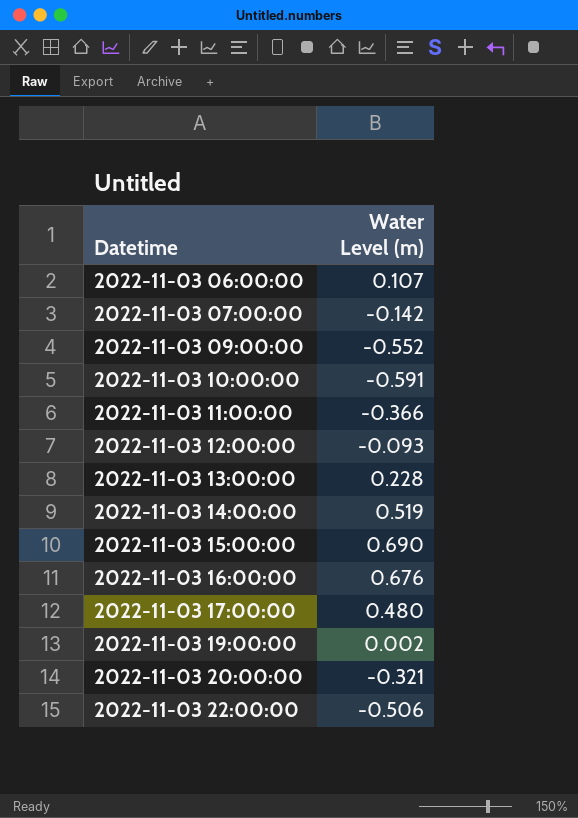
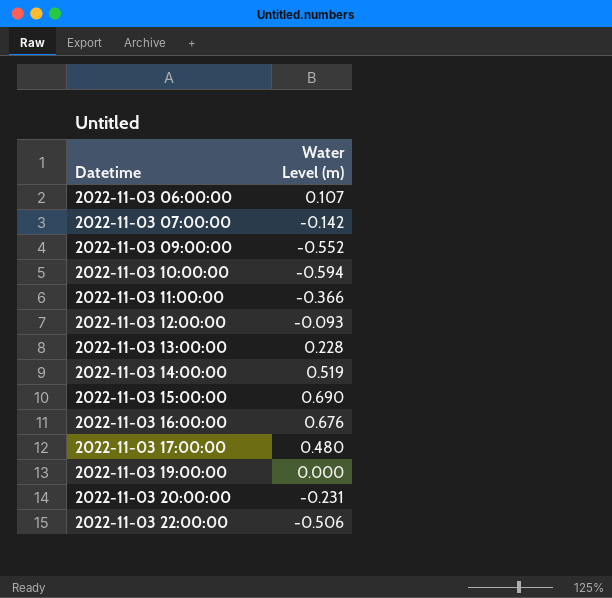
2022-11-03 10:00:00 | Water Level (m): -0.591 -> -0.594
2022-11-03 19:00:00 | Water Level (m): 0.002 -> 0.000
2022-11-03 20:00:00 | Water Level (m): -0.321 -> -0.231

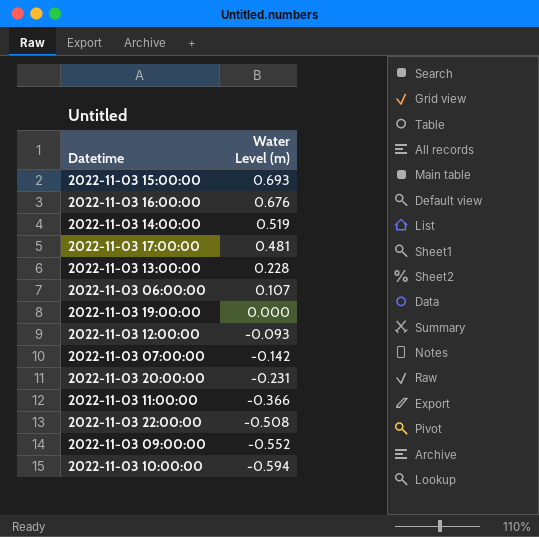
row order: Datetime ascending -> Water Level (m) descending
2022-11-03 15:00:00 | Water Level (m): 0.690 -> 0.693
2022-11-03 17:00:00 | Water Level (m): 0.480 -> 0.481
2022-11-03 22:00:00 | Water Level (m): -0.506 -> -0.508

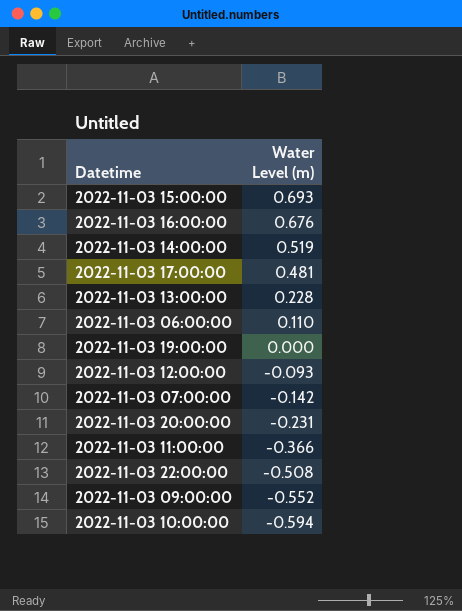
2022-11-03 06:00:00 | Water Level (m): 0.107 -> 0.110

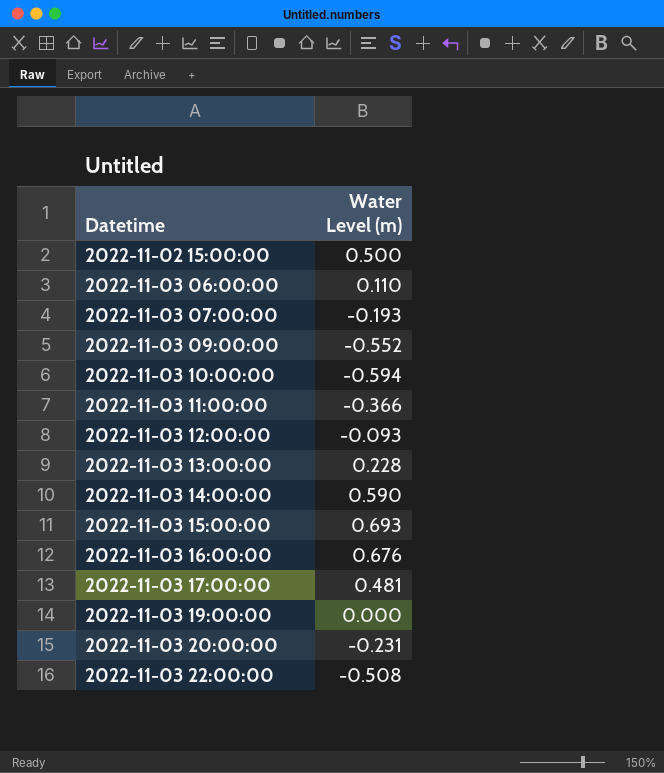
row order: Water Level (m) descending -> Datetime ascending
row 2022-11-02 15:00:00: none -> 0.500
2022-11-03 07:00:00 | Water Level (m): -0.142 -> -0.193
2022-11-03 14:00:00 | Water Level (m): 0.519 -> 0.590

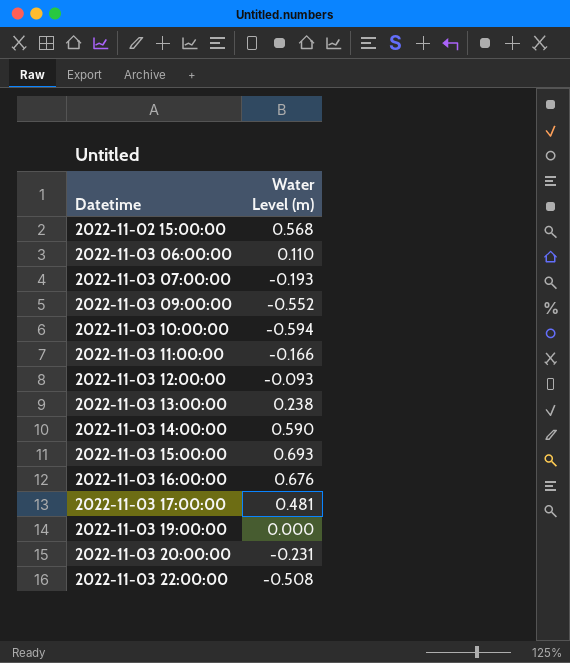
2022-11-02 15:00:00 | Water Level (m): 0.500 -> 0.568
2022-11-03 11:00:00 | Water Level (m): -0.366 -> -0.166
2022-11-03 13:00:00 | Water Level (m): 0.228 -> 0.238

